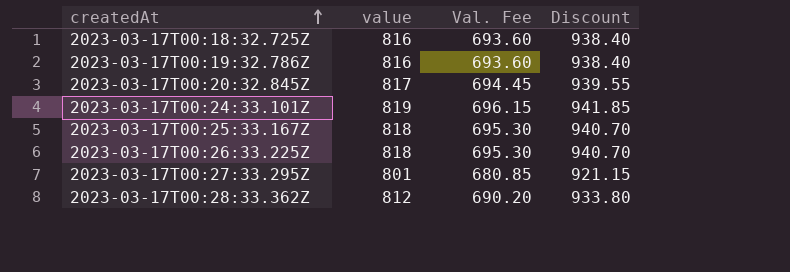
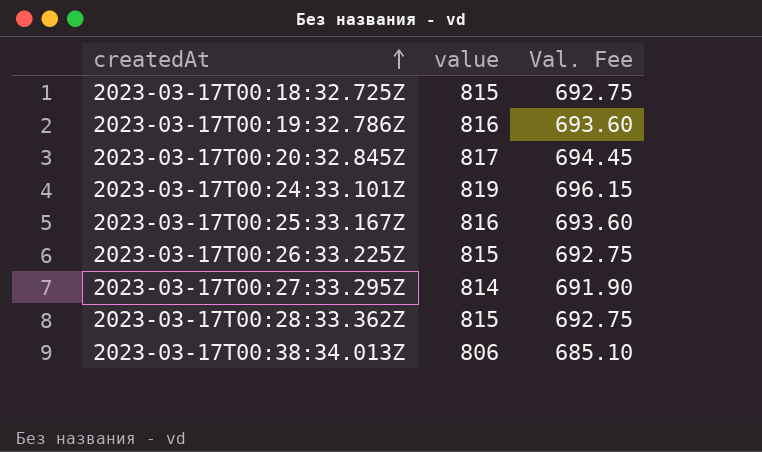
column Discount | formula: [value] * 1.15 -> none
2023-03-17T00:18:32.725Z | value: 816 -> 815
2023-03-17T00:18:32.725Z | Val. Fee: 693.60 -> 692.75
2023-03-17T00:25:33.167Z | value: 818 -> 816
2023-03-17T00:25:33.167Z | Val. Fee: 695.30 -> 693.60
2023-03-17T00:26:33.225Z | value: 818 -> 815
2023-03-17T00:26:33.225Z | Val. Fee: 695.30 -> 692.75
2023-03-17T00:27:33.295Z | value: 801 -> 814
2023-03-17T00:27:33.295Z | Val. Fee: 680.85 -> 691.90
2023-03-17T00:28:33.362Z | value: 812 -> 815
2023-03-17T00:28:33.362Z | Val. Fee: 690.20 -> 692.75
row 2023-03-17T00:38:34.013Z: none -> 806 | 685.10

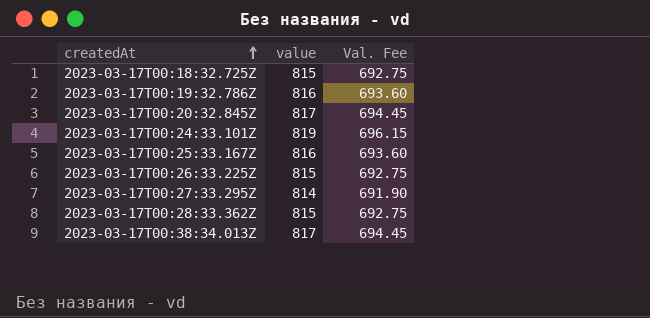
2023-03-17T00:38:34.013Z | value: 806 -> 817
2023-03-17T00:38:34.013Z | Val. Fee: 685.10 -> 694.45

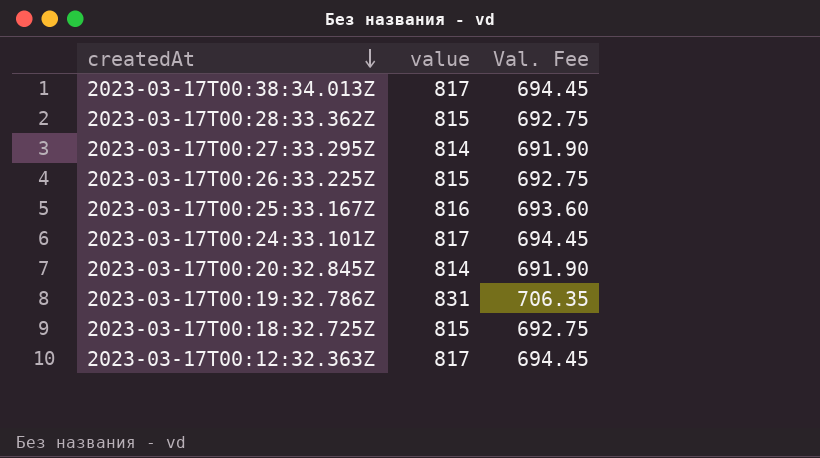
row order: createdAt ascending -> createdAt descending
2023-03-17T00:24:33.101Z | value: 819 -> 817
2023-03-17T00:24:33.101Z | Val. Fee: 696.15 -> 694.45
2023-03-17T00:20:32.845Z | value: 817 -> 814
2023-03-17T00:20:32.845Z | Val. Fee: 694.45 -> 691.90
2023-03-17T00:19:32.786Z | value: 816 -> 831
2023-03-17T00:19:32.786Z | Val. Fee: 693.60 -> 706.35
row 2023-03-17T00:12:32.363Z: none -> 817 | 694.45

